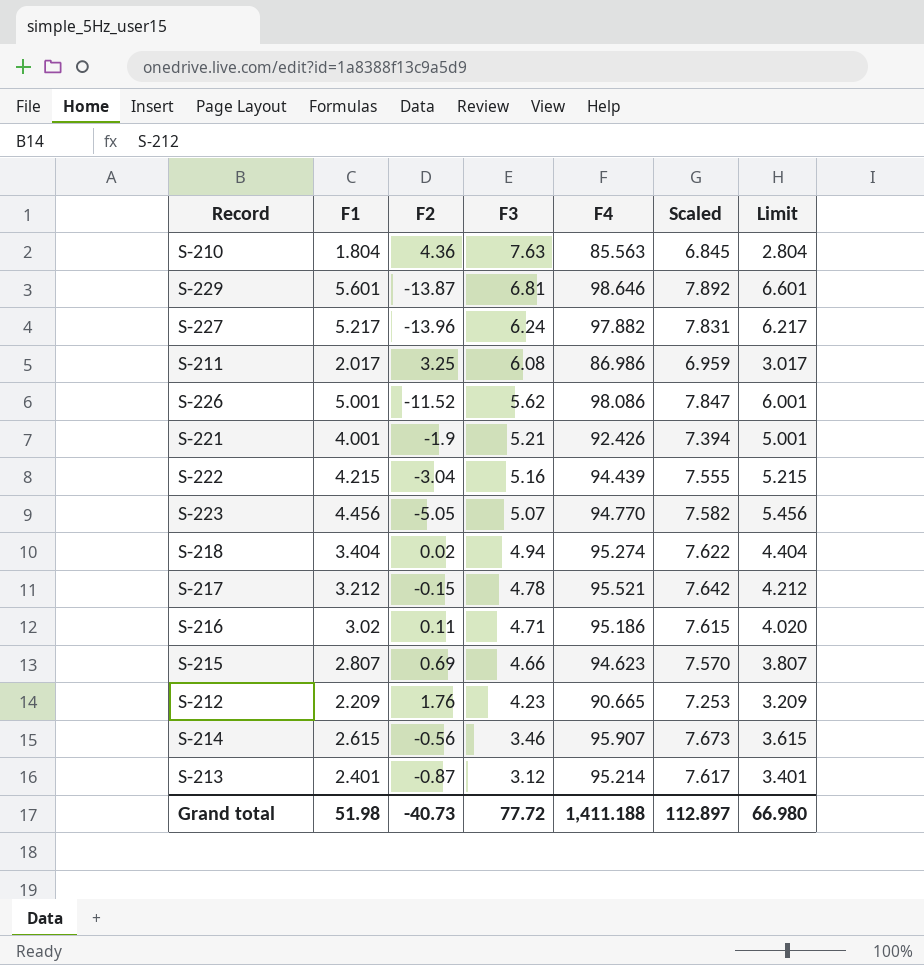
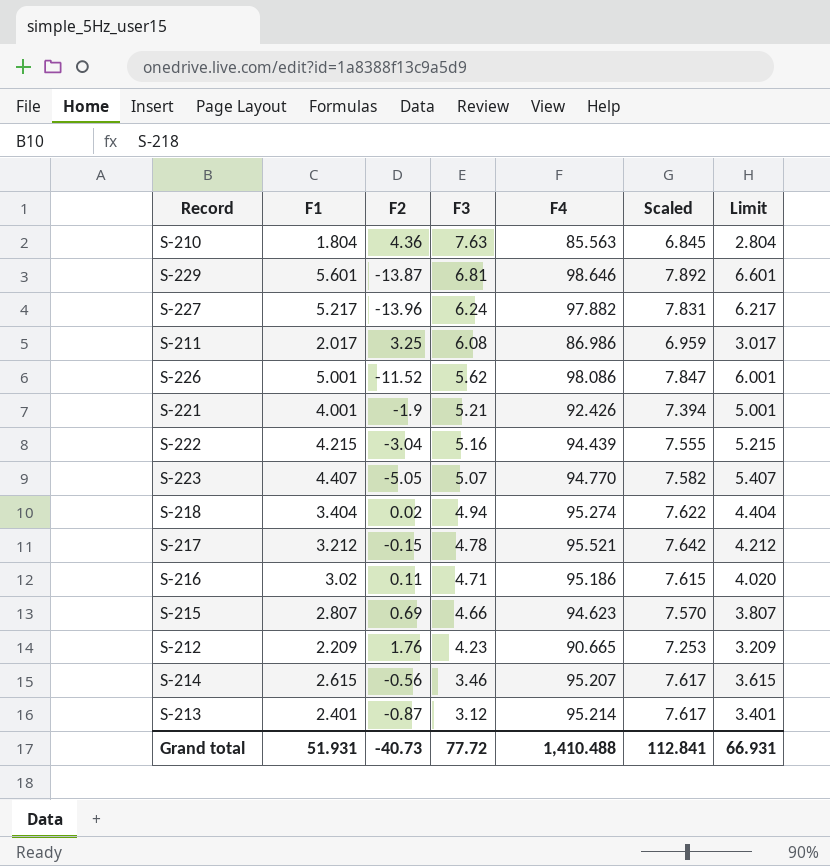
S-223 | F1: 4.456 -> 4.407
S-223 | Limit: 5.456 -> 5.407
S-214 | F4: 95.907 -> 95.207
S-214 | Scaled: 7.673 -> 7.617
Grand total | F1: 51.98 -> 51.931
Grand total | F4: 1,411.188 -> 1,410.488
Grand total | Scaled: 112.897 -> 112.841
Grand total | Limit: 66.980 -> 66.931

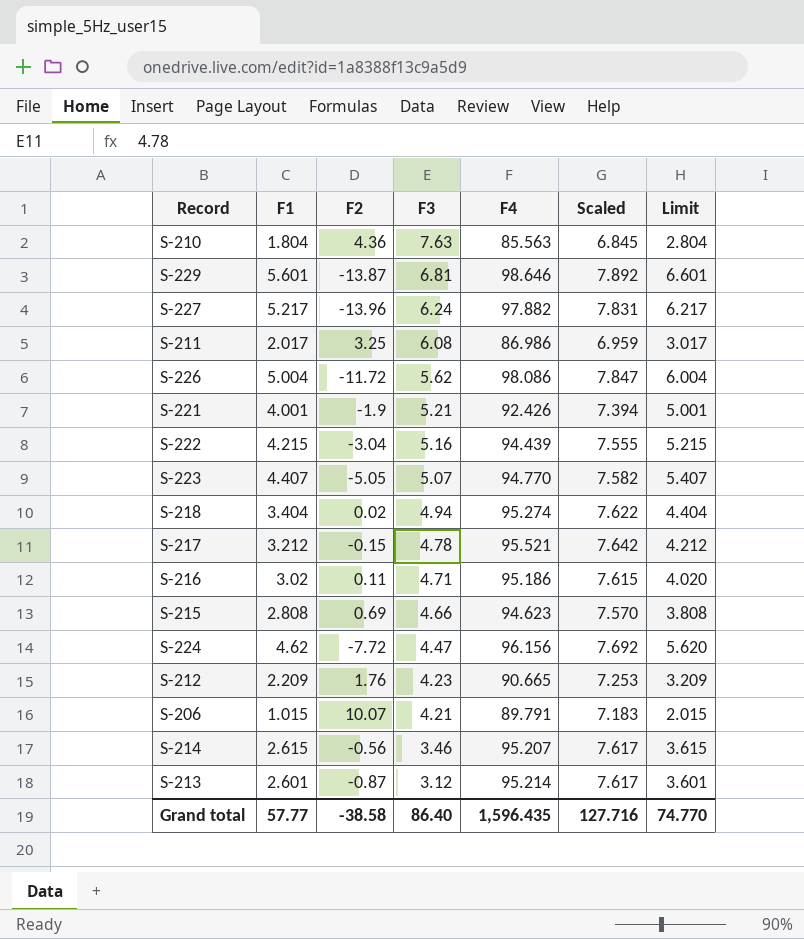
S-226 | F1: 5.001 -> 5.004
S-226 | F2: -11.52 -> -11.72
S-226 | Limit: 6.001 -> 6.004
S-215 | F1: 2.807 -> 2.808
S-215 | Limit: 3.807 -> 3.808
row S-224: none -> 4.62 | -7.72 | 4.47 | 96.156 | 7.692 | 5.620
row S-206: none -> 1.015 | 10.07 | 4.21 | 89.791 | 7.183 | 2.015
S-213 | F1: 2.401 -> 2.601
S-213 | Limit: 3.401 -> 3.601
Grand total | F1: 51.931 -> 57.77
Grand total | F2: -40.73 -> -38.58
Grand total | F3: 77.72 -> 86.40
Grand total | F4: 1,410.488 -> 1,596.435
Grand total | Scaled: 112.841 -> 127.716
Grand total | Limit: 66.931 -> 74.770

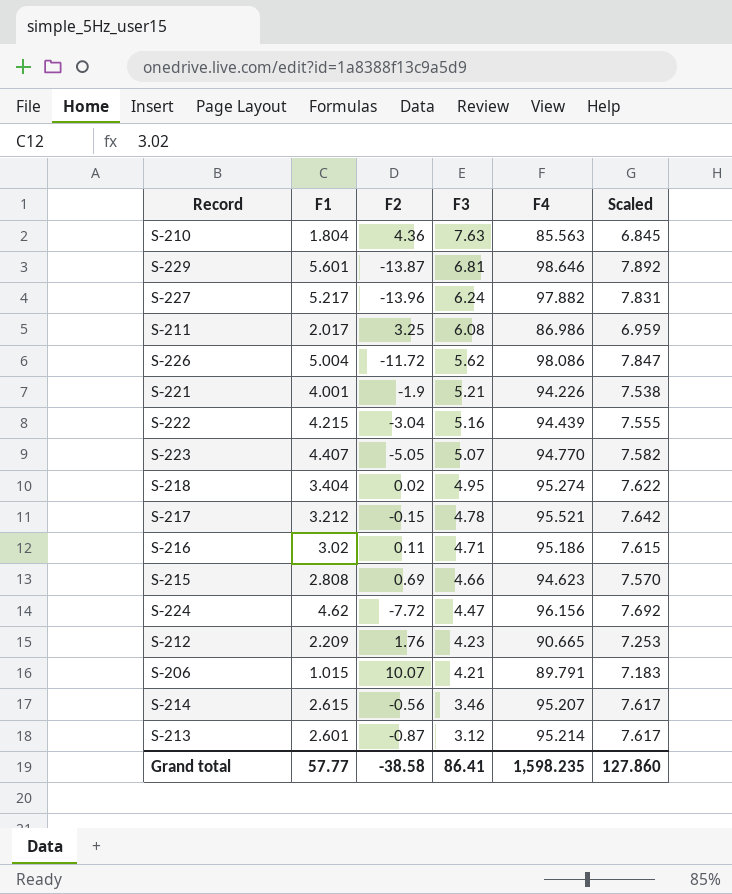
column Limit | formula: [F1] + 1 -> none
S-221 | F4: 92.426 -> 94.226
S-221 | Scaled: 7.394 -> 7.538
S-218 | F3: 4.94 -> 4.95
Grand total | F3: 86.40 -> 86.41
Grand total | F4: 1,596.435 -> 1,598.235
Grand total | Scaled: 127.716 -> 127.860

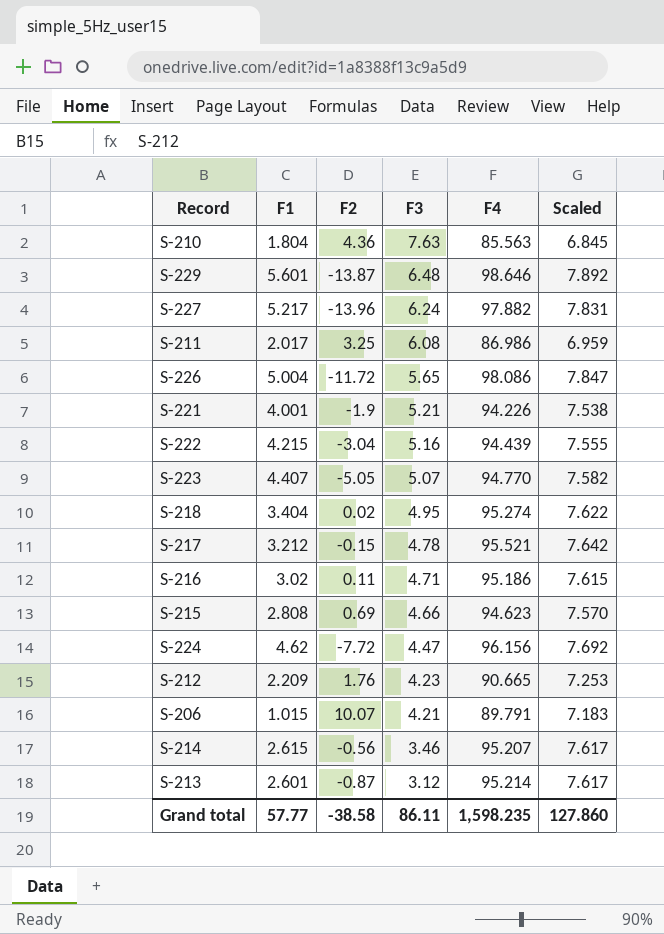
S-229 | F3: 6.81 -> 6.48
S-226 | F3: 5.62 -> 5.65
Grand total | F3: 86.41 -> 86.11

